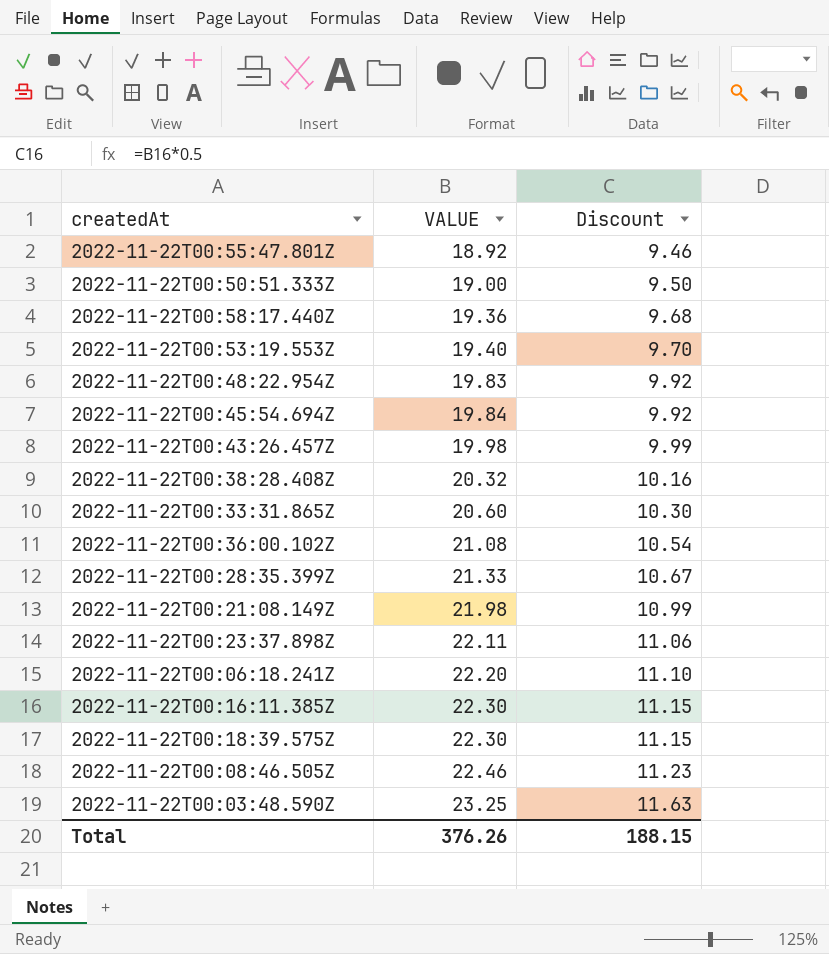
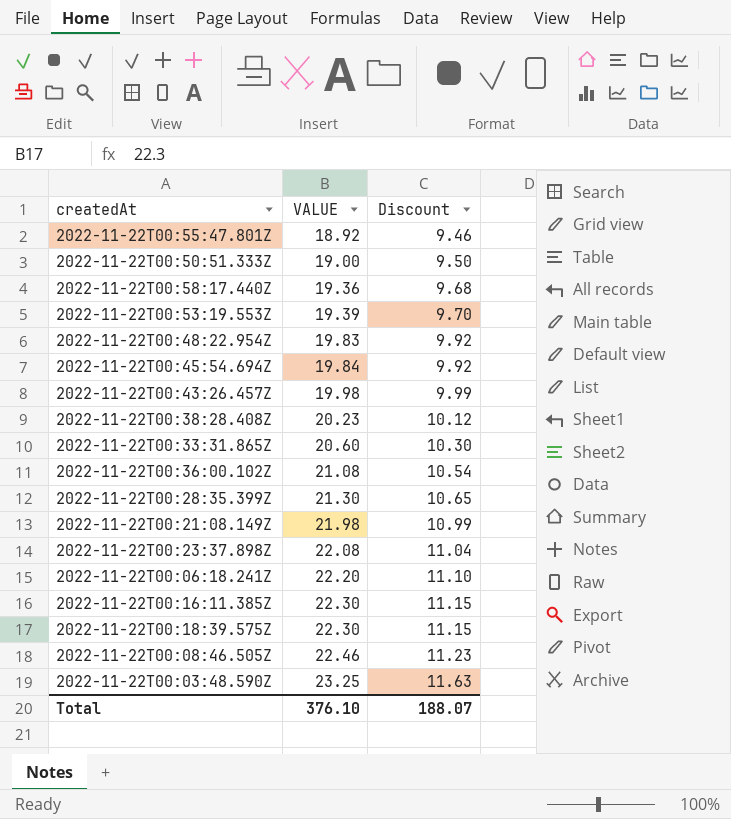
2022-11-22T00:53:19.553Z | VALUE: 19.40 -> 19.39
2022-11-22T00:38:28.408Z | VALUE: 20.32 -> 20.23
2022-11-22T00:38:28.408Z | Discount: 10.16 -> 10.12
2022-11-22T00:28:35.399Z | VALUE: 21.33 -> 21.30
2022-11-22T00:28:35.399Z | Discount: 10.67 -> 10.65
2022-11-22T00:23:37.898Z | VALUE: 22.11 -> 22.08
2022-11-22T00:23:37.898Z | Discount: 11.06 -> 11.04
Total | VALUE: 376.26 -> 376.10
Total | Discount: 188.15 -> 188.07

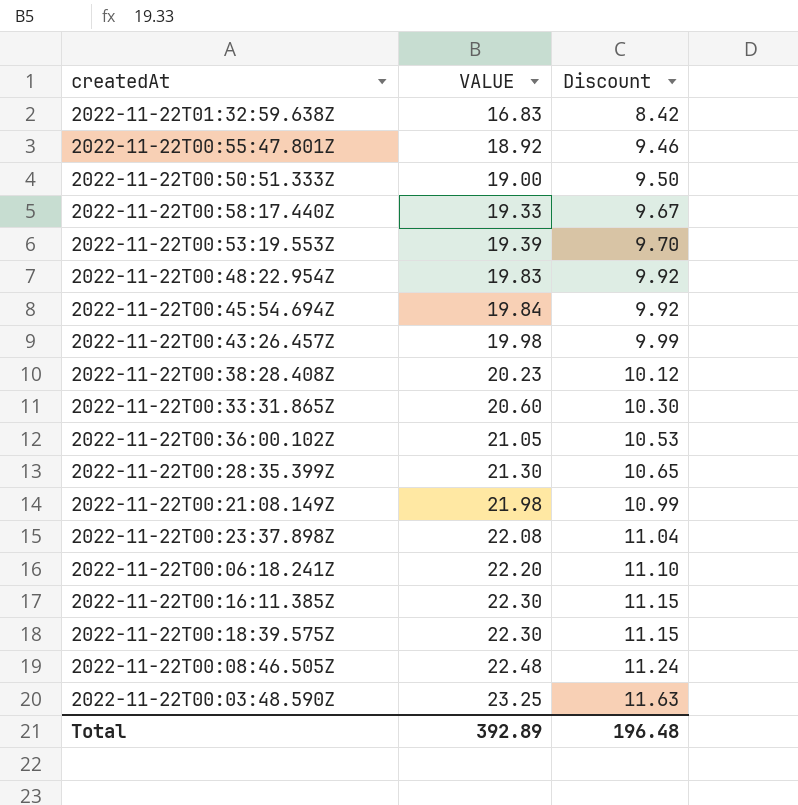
row 2022-11-22T01:32:59.638Z: none -> 16.83 | 8.42
2022-11-22T00:58:17.440Z | VALUE: 19.36 -> 19.33
2022-11-22T00:58:17.440Z | Discount: 9.68 -> 9.67
2022-11-22T00:36:00.102Z | VALUE: 21.08 -> 21.05
2022-11-22T00:36:00.102Z | Discount: 10.54 -> 10.53
2022-11-22T00:08:46.505Z | VALUE: 22.46 -> 22.48
2022-11-22T00:08:46.505Z | Discount: 11.23 -> 11.24
Total | VALUE: 376.10 -> 392.89
Total | Discount: 188.07 -> 196.48

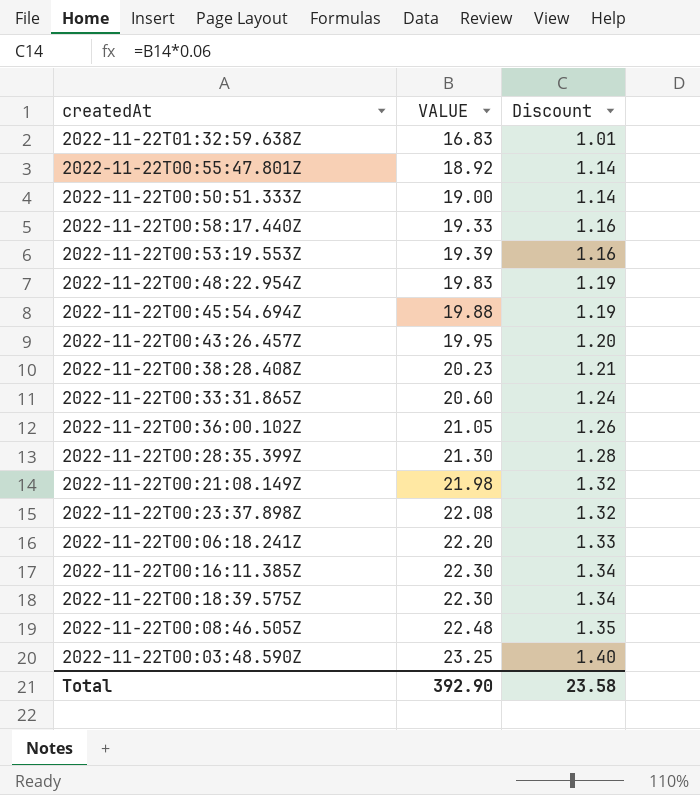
column Discount | formula: [VALUE] * 0.5 -> [VALUE] * 0.06
2022-11-22T00:45:54.694Z | VALUE: 19.84 -> 19.88
2022-11-22T00:43:26.457Z | VALUE: 19.98 -> 19.95
Total | VALUE: 392.89 -> 392.90
Total | Discount: 196.48 -> 23.58

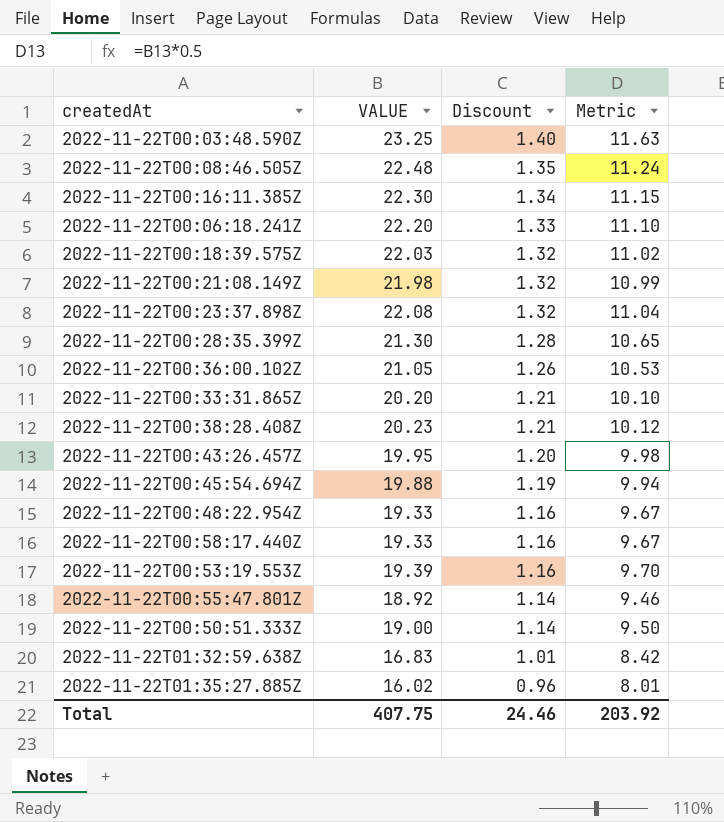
row order: VALUE ascending -> Discount descending
column Metric | formula: none -> [VALUE] * 0.5
2022-11-22T00:18:39.575Z | VALUE: 22.30 -> 22.03
2022-11-22T00:18:39.575Z | Discount: 1.34 -> 1.32
2022-11-22T00:33:31.865Z | VALUE: 20.60 -> 20.20
2022-11-22T00:33:31.865Z | Discount: 1.24 -> 1.21
2022-11-22T00:48:22.954Z | VALUE: 19.83 -> 19.33
2022-11-22T00:48:22.954Z | Discount: 1.19 -> 1.16
row 2022-11-22T01:35:27.885Z: none -> 16.02 | 0.96 | 8.01
Total | VALUE: 392.90 -> 407.75
Total | Discount: 23.58 -> 24.46

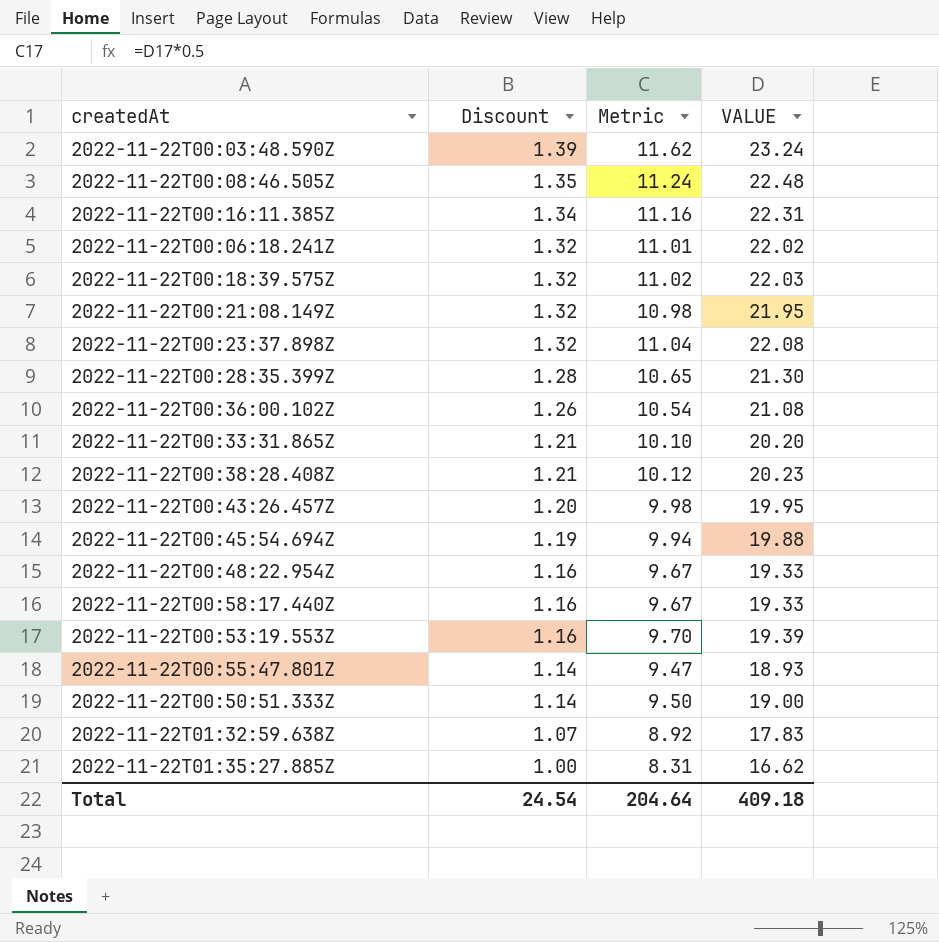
column VALUE | position: 2 -> 4
2022-11-22T00:03:48.590Z | Discount: 1.40 -> 1.39
2022-11-22T00:03:48.590Z | Metric: 11.63 -> 11.62
2022-11-22T00:03:48.590Z | VALUE: 23.25 -> 23.24
2022-11-22T00:16:11.385Z | Metric: 11.15 -> 11.16
2022-11-22T00:16:11.385Z | VALUE: 22.30 -> 22.31
2022-11-22T00:06:18.241Z | Discount: 1.33 -> 1.32
2022-11-22T00:06:18.241Z | Metric: 11.10 -> 11.01
2022-11-22T00:06:18.241Z | VALUE: 22.20 -> 22.02
2022-11-22T00:21:08.149Z | Metric: 10.99 -> 10.98
2022-11-22T00:21:08.149Z | VALUE: 21.98 -> 21.95
2022-11-22T00:36:00.102Z | Metric: 10.53 -> 10.54
2022-11-22T00:36:00.102Z | VALUE: 21.05 -> 21.08
2022-11-22T00:55:47.801Z | Metric: 9.46 -> 9.47
2022-11-22T00:55:47.801Z | VALUE: 18.92 -> 18.93
2022-11-22T01:32:59.638Z | Discount: 1.01 -> 1.07
2022-11-22T01:32:59.638Z | Metric: 8.42 -> 8.92
2022-11-22T01:32:59.638Z | VALUE: 16.83 -> 17.83
2022-11-22T01:35:27.885Z | Discount: 0.96 -> 1.00
2022-11-22T01:35:27.885Z | Metric: 8.01 -> 8.31
2022-11-22T01:35:27.885Z | VALUE: 16.02 -> 16.62
Total | Discount: 24.46 -> 24.54
Total | Metric: 203.92 -> 204.64
Total | VALUE: 407.75 -> 409.18

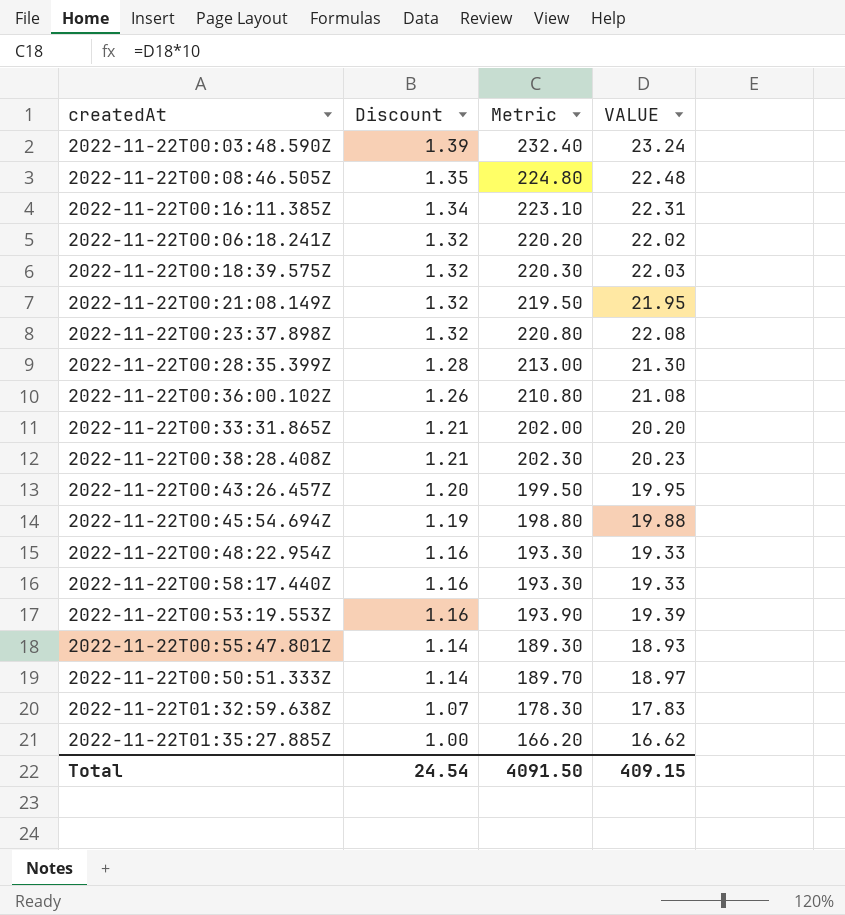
column Metric | formula: [VALUE] * 0.5 -> [VALUE] * 10
2022-11-22T00:50:51.333Z | VALUE: 19.00 -> 18.97
Total | Metric: 204.64 -> 4091.50
Total | VALUE: 409.18 -> 409.15

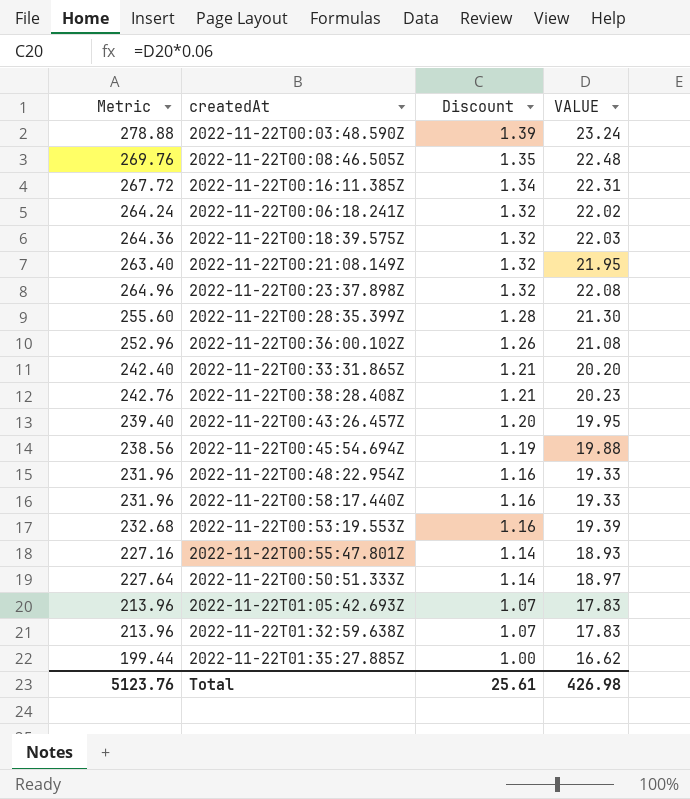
column Metric | formula: [VALUE] * 10 -> [VALUE] * 12
column Metric | position: 3 -> 1
row 2022-11-22T01:05:42.693Z: none -> 213.96 | 1.07 | 17.83
Total | Metric: 4091.50 -> 5123.76
Total | Discount: 24.54 -> 25.61
Total | VALUE: 409.15 -> 426.98

